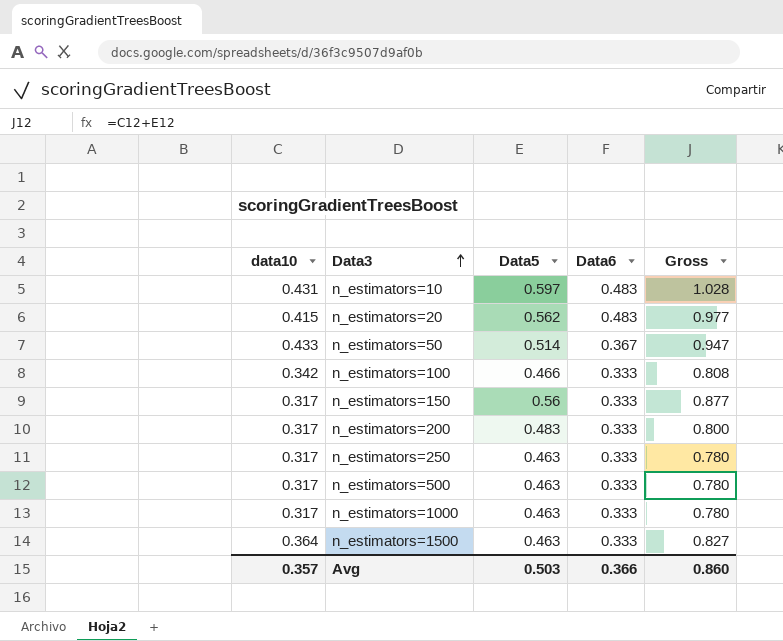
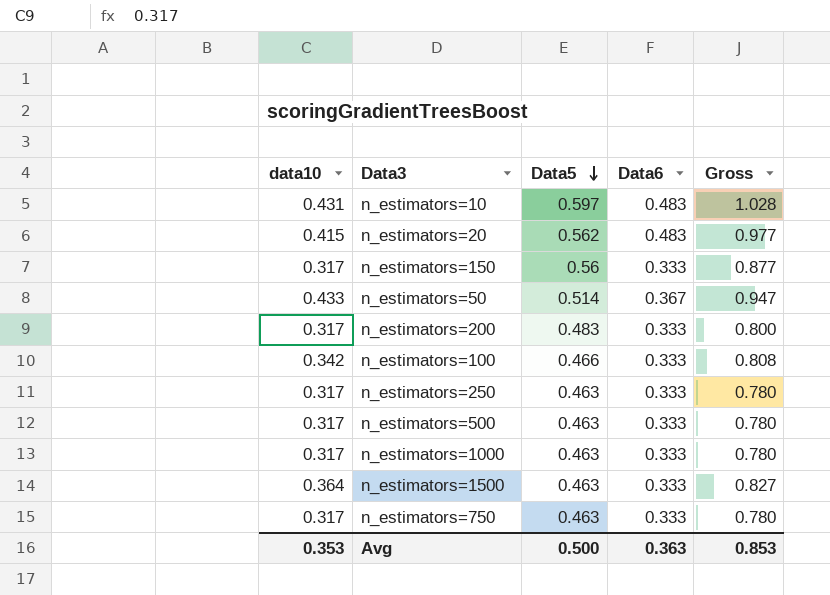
row order: Data3 ascending -> Data5 descending
row n_estimators=750: none -> 0.317 | 0.463 | 0.333 | 0.780
Avg | data10: 0.357 -> 0.353
Avg | Data5: 0.503 -> 0.500
Avg | Data6: 0.366 -> 0.363
Avg | Gross: 0.860 -> 0.853

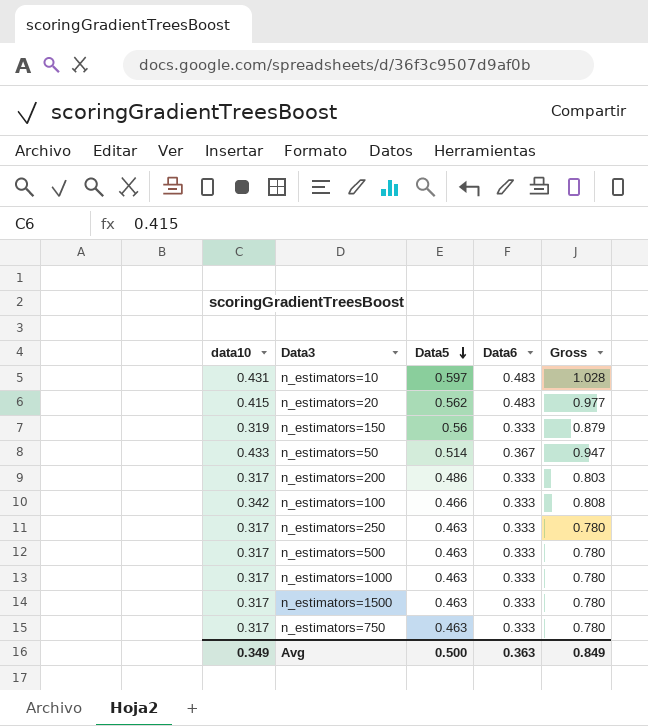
n_estimators=150 | data10: 0.317 -> 0.319
n_estimators=150 | Gross: 0.877 -> 0.879
n_estimators=200 | Data5: 0.483 -> 0.486
n_estimators=200 | Gross: 0.800 -> 0.803
n_estimators=1500 | data10: 0.364 -> 0.317
n_estimators=1500 | Gross: 0.827 -> 0.780
Avg | data10: 0.353 -> 0.349
Avg | Gross: 0.853 -> 0.849

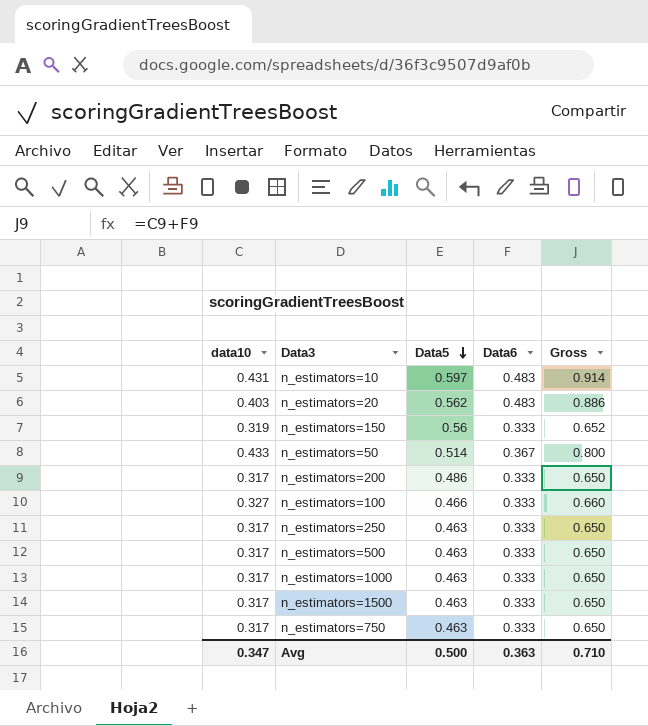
column Gross | formula: [data10] + [Data5] -> [data10] + [Data6]
n_estimators=20 | data10: 0.415 -> 0.403
n_estimators=100 | data10: 0.342 -> 0.327
Avg | data10: 0.349 -> 0.347
Avg | Gross: 0.849 -> 0.710

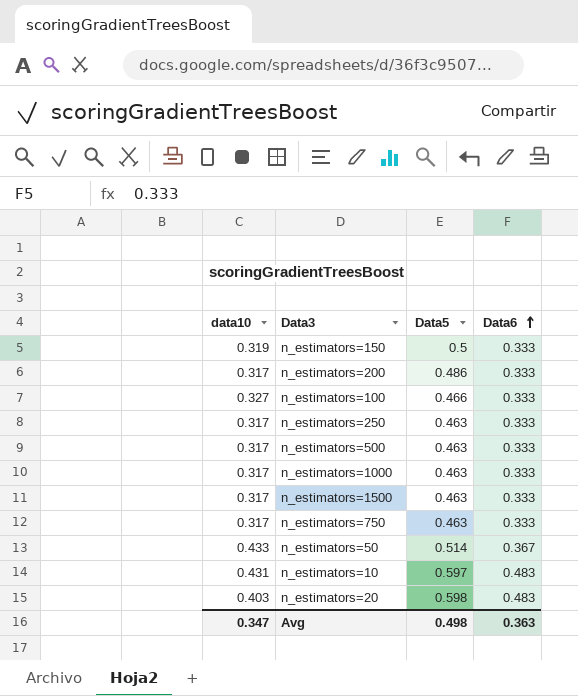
row order: Data5 descending -> Data6 ascending
column Gross | formula: [data10] + [Data6] -> none
n_estimators=150 | Data5: 0.56 -> 0.5
n_estimators=20 | Data5: 0.562 -> 0.598
Avg | Data5: 0.500 -> 0.498

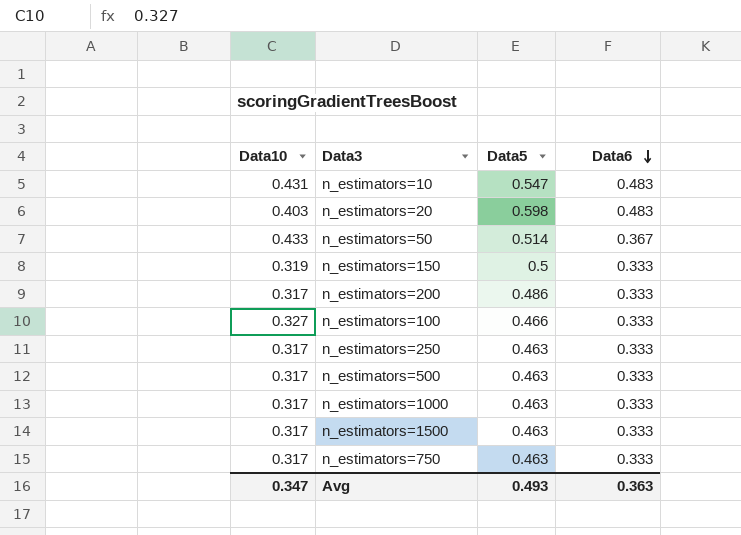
row order: Data6 ascending -> Data6 descending
column name: data10 -> Data10
n_estimators=10 | Data5: 0.597 -> 0.547
Avg | Data5: 0.498 -> 0.493

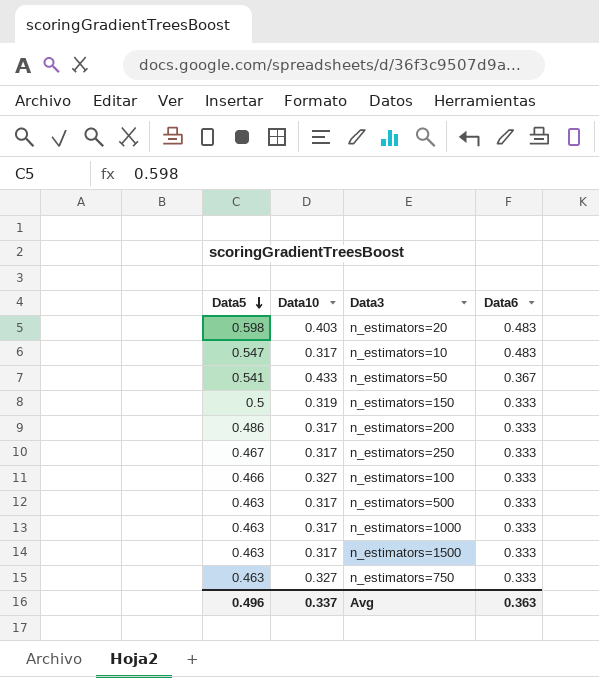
row order: Data6 descending -> Data5 descending
column Data5 | position: 3 -> 1
n_estimators=10 | Data10: 0.431 -> 0.317
n_estimators=50 | Data5: 0.514 -> 0.541
n_estimators=250 | Data5: 0.463 -> 0.467
n_estimators=750 | Data10: 0.317 -> 0.327
Avg | Data5: 0.493 -> 0.496
Avg | Data10: 0.347 -> 0.337

